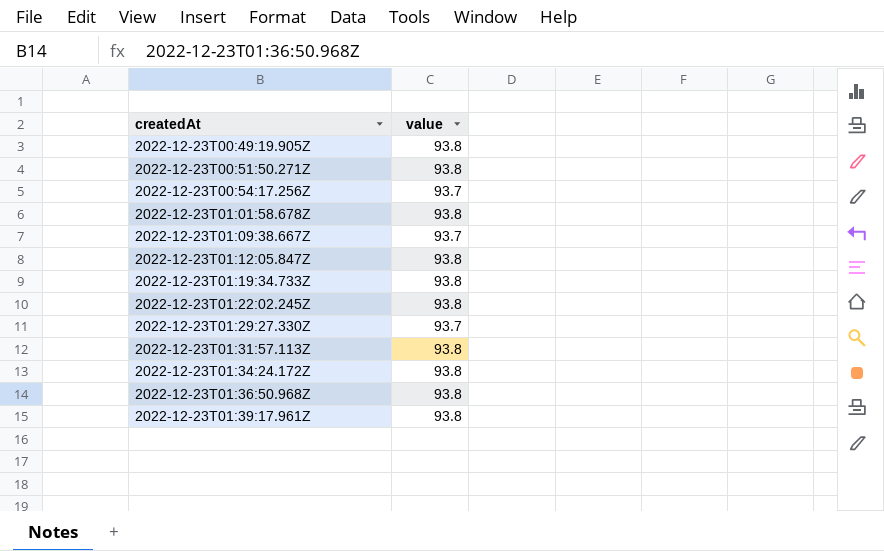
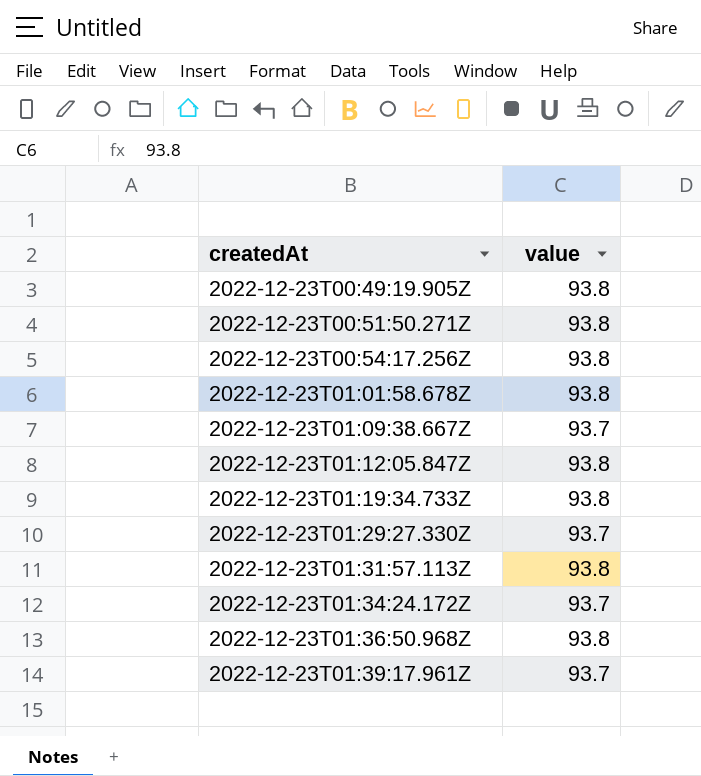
row 2022-12-23T01:22:02.245Z: 93.8 -> none
2022-12-23T00:54:17.256Z | value: 93.7 -> 93.8
2022-12-23T01:34:24.172Z | value: 93.8 -> 93.7
2022-12-23T01:39:17.961Z | value: 93.8 -> 93.7

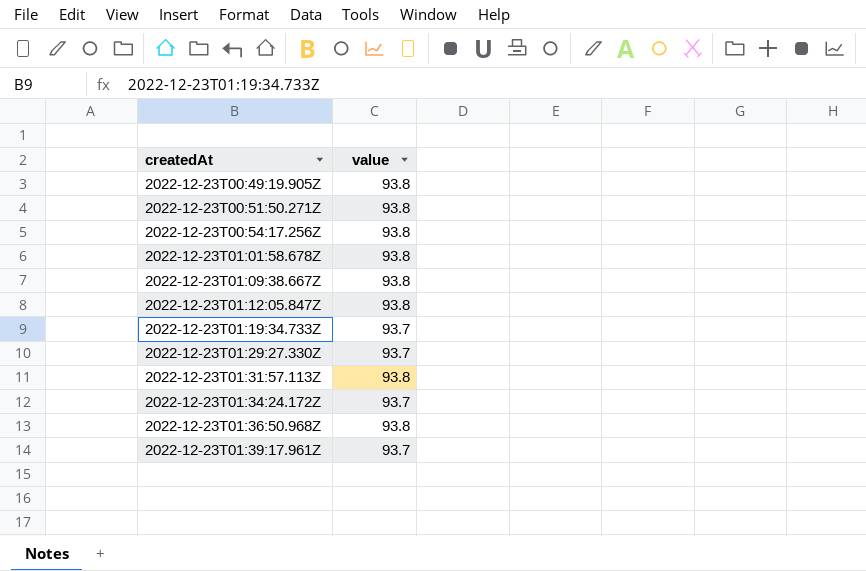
2022-12-23T01:09:38.667Z | value: 93.7 -> 93.8
2022-12-23T01:19:34.733Z | value: 93.8 -> 93.7

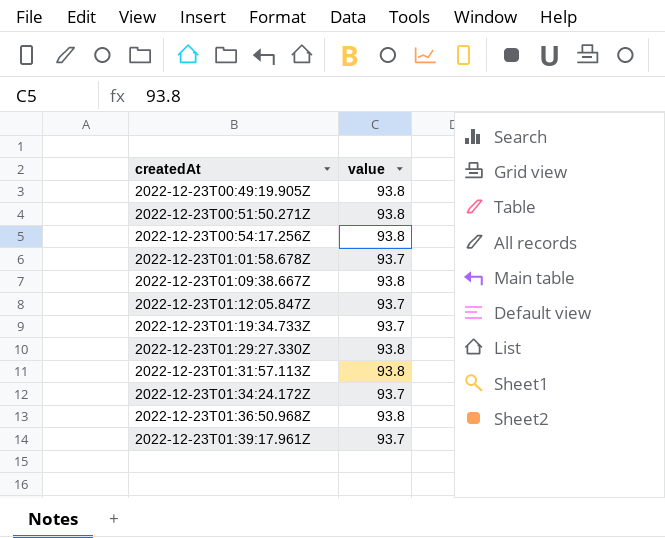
2022-12-23T01:01:58.678Z | value: 93.8 -> 93.7
2022-12-23T01:12:05.847Z | value: 93.8 -> 93.7
2022-12-23T01:29:27.330Z | value: 93.7 -> 93.8

